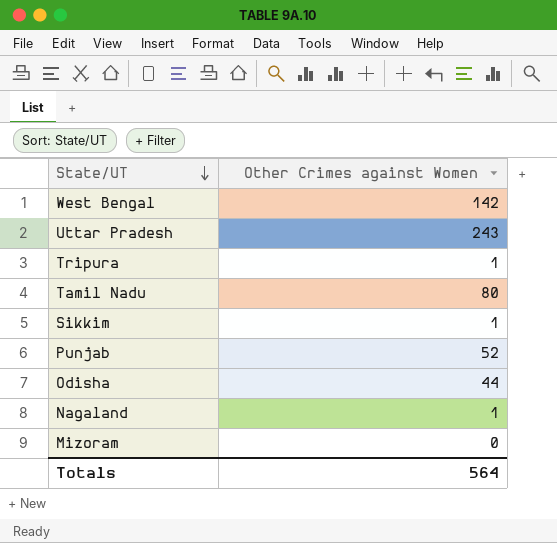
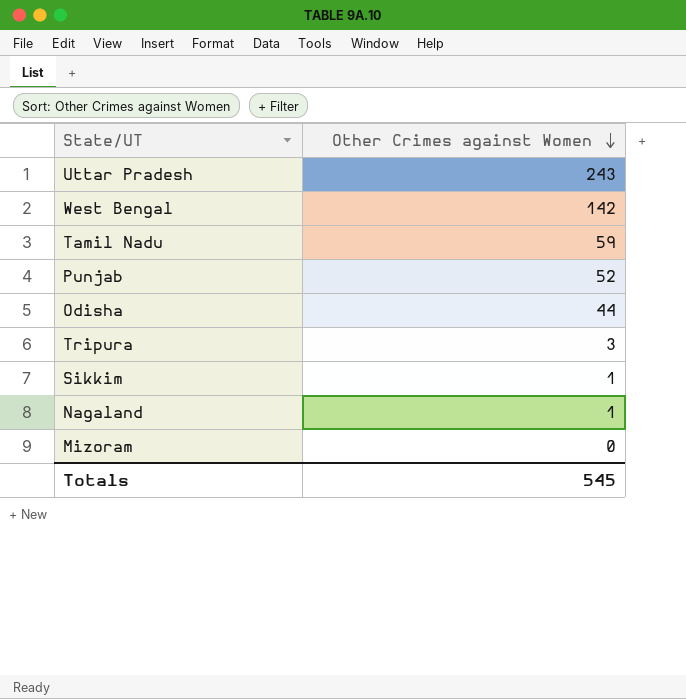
row order: State/UT descending -> Other Crimes against Women descending
Tamil Nadu | Other Crimes against Women: 80 -> 59
Tripura | Other Crimes against Women: 1 -> 3
Totals | Other Crimes against Women: 564 -> 545

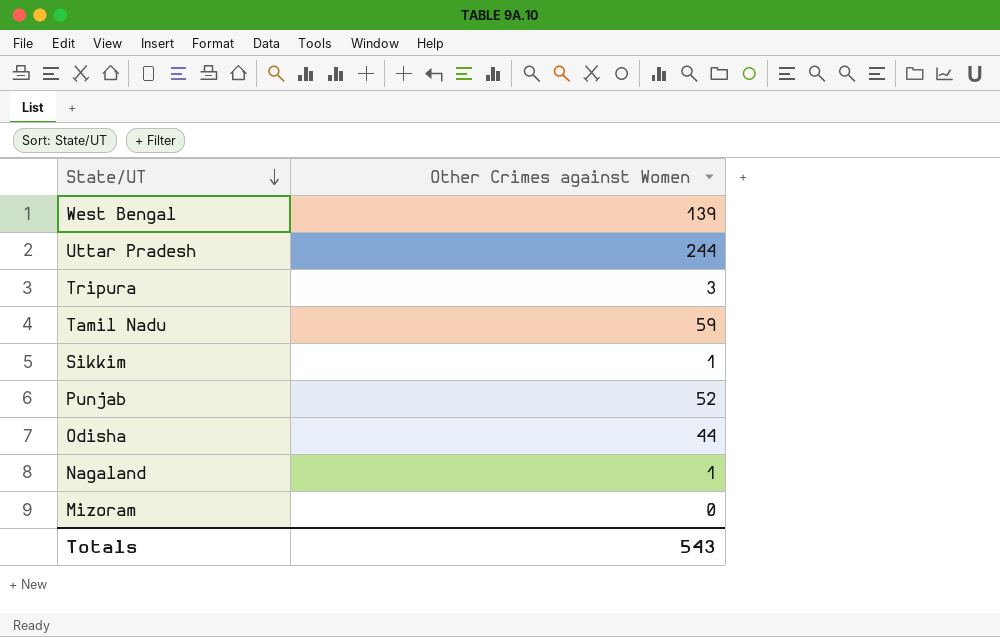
row order: Other Crimes against Women descending -> State/UT descending
West Bengal | Other Crimes against Women: 142 -> 139
Uttar Pradesh | Other Crimes against Women: 243 -> 244
Totals | Other Crimes against Women: 545 -> 543

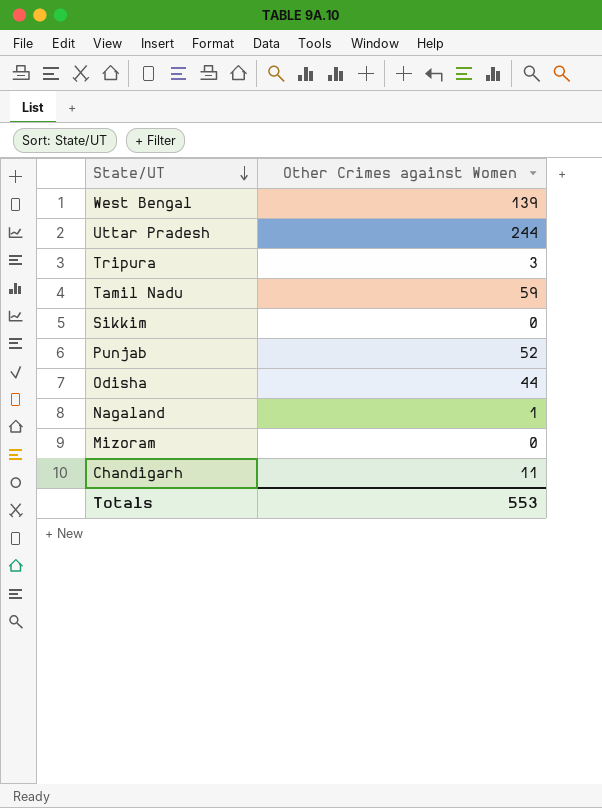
Sikkim | Other Crimes against Women: 1 -> 0
row Chandigarh: none -> 11
Totals | Other Crimes against Women: 543 -> 553

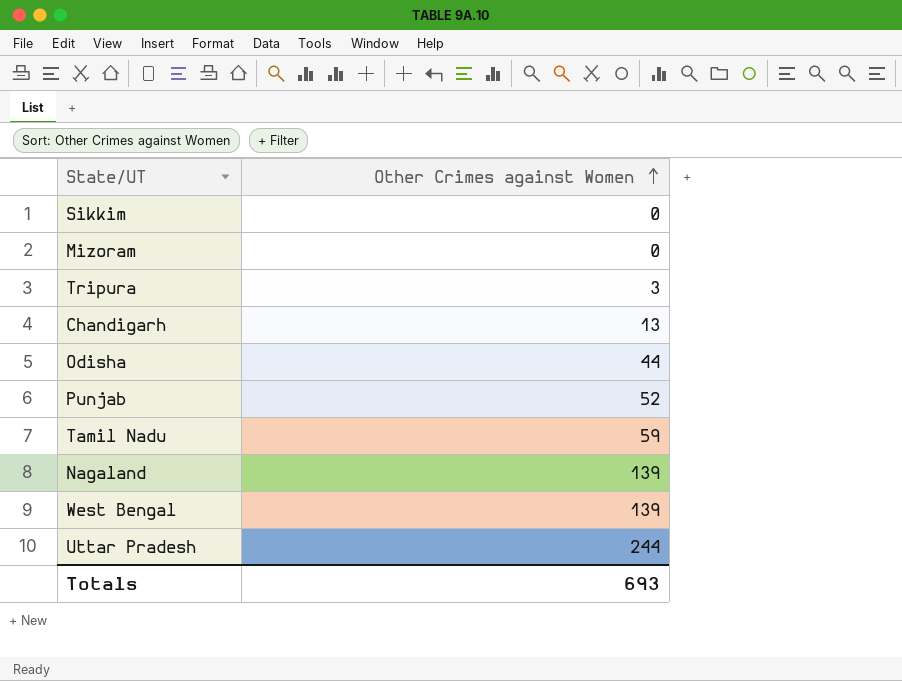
row order: State/UT descending -> Other Crimes against Women ascending
Chandigarh | Other Crimes against Women: 11 -> 13
Nagaland | Other Crimes against Women: 1 -> 139
Totals | Other Crimes against Women: 553 -> 693

